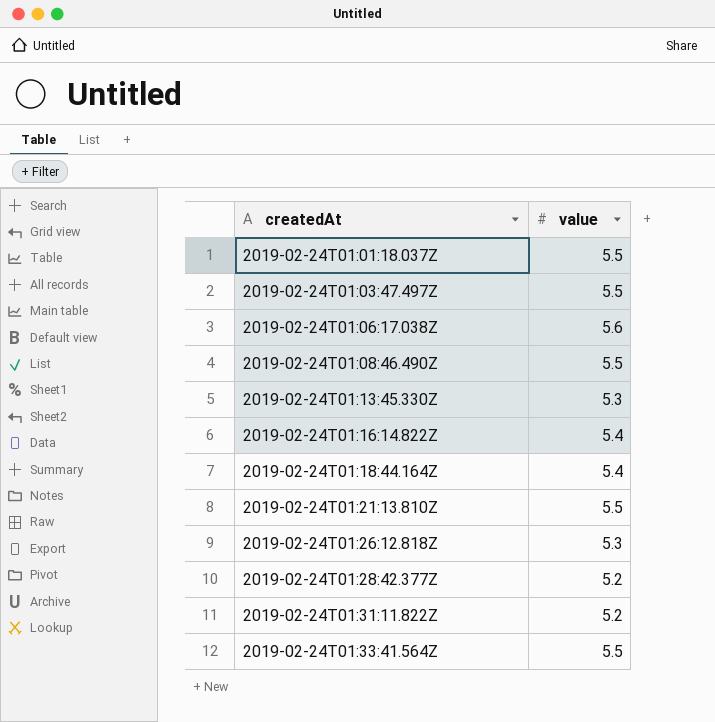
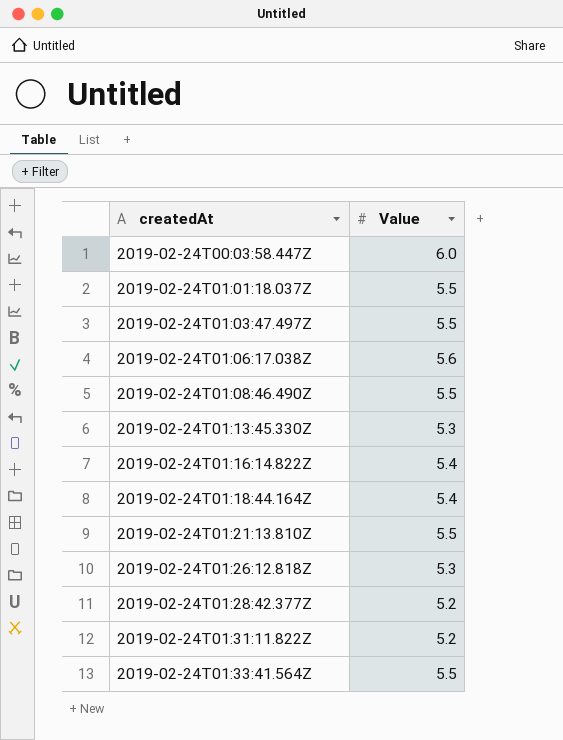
column name: value -> Value
row 2019-02-24T00:03:58.447Z: none -> 6.0

